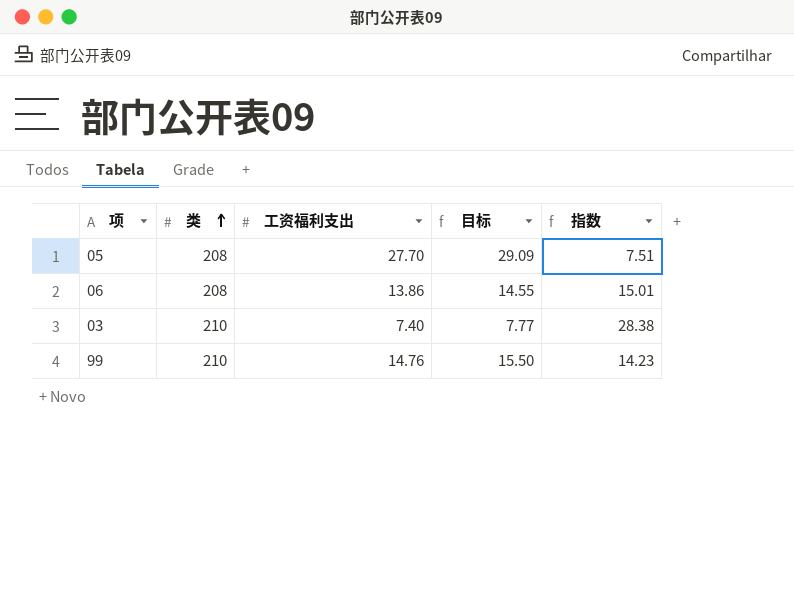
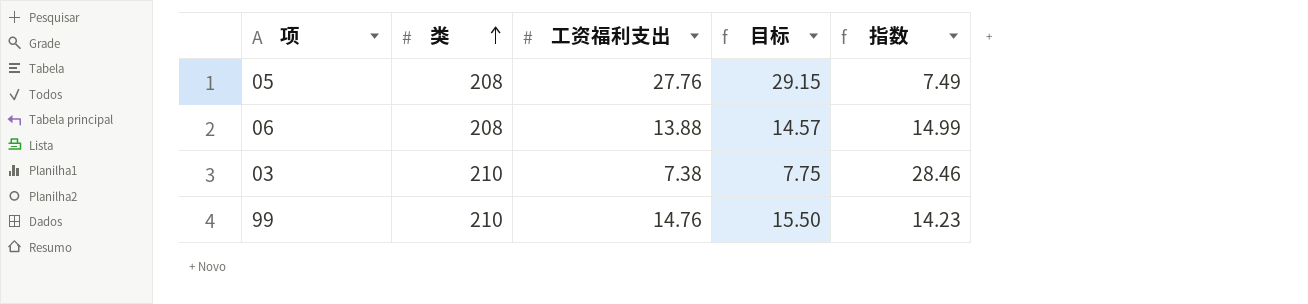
05 | 工资福利支出: 27.70 -> 27.76
05 | 目标: 29.09 -> 29.15
05 | 指数: 7.51 -> 7.49
06 | 工资福利支出: 13.86 -> 13.88
06 | 目标: 14.55 -> 14.57
06 | 指数: 15.01 -> 14.99
03 | 工资福利支出: 7.40 -> 7.38
03 | 目标: 7.77 -> 7.75
03 | 指数: 28.38 -> 28.46

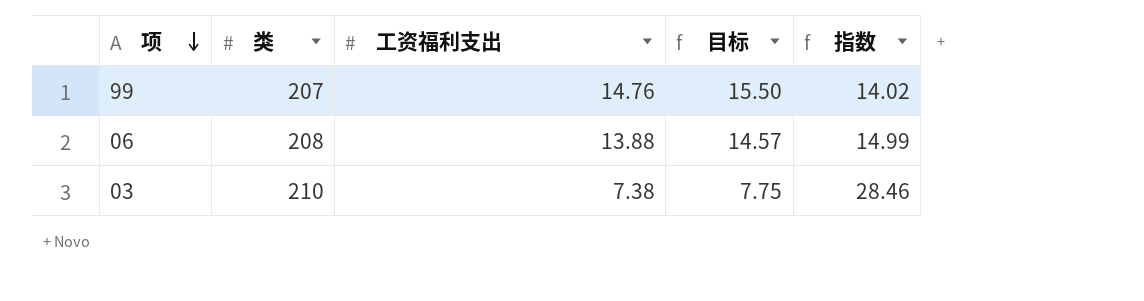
row order: 类 ascending -> 项 descending
row 05: 208 | 27.76 | 29.15 | 7.49 -> none
99 | 类: 210 -> 207
99 | 指数: 14.23 -> 14.02

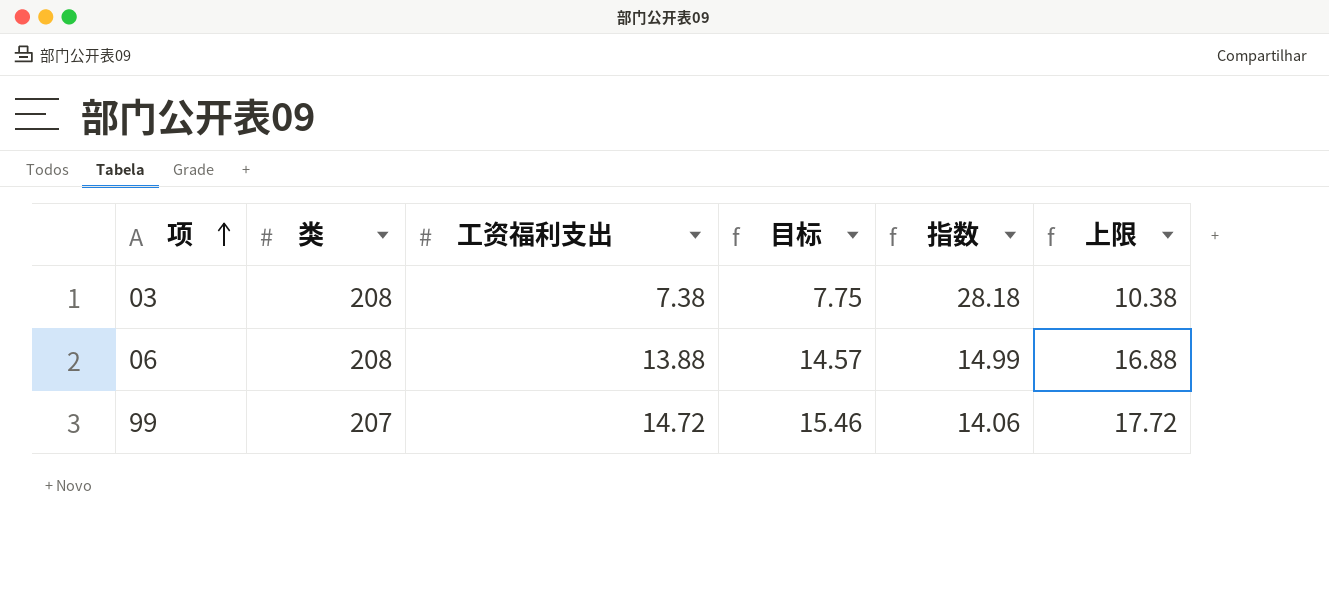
row order: 项 descending -> 项 ascending
column 上限 | formula: none -> [工资福利支出] + 3
03 | 类: 210 -> 208
03 | 指数: 28.46 -> 28.18
99 | 工资福利支出: 14.76 -> 14.72
99 | 目标: 15.50 -> 15.46
99 | 指数: 14.02 -> 14.06

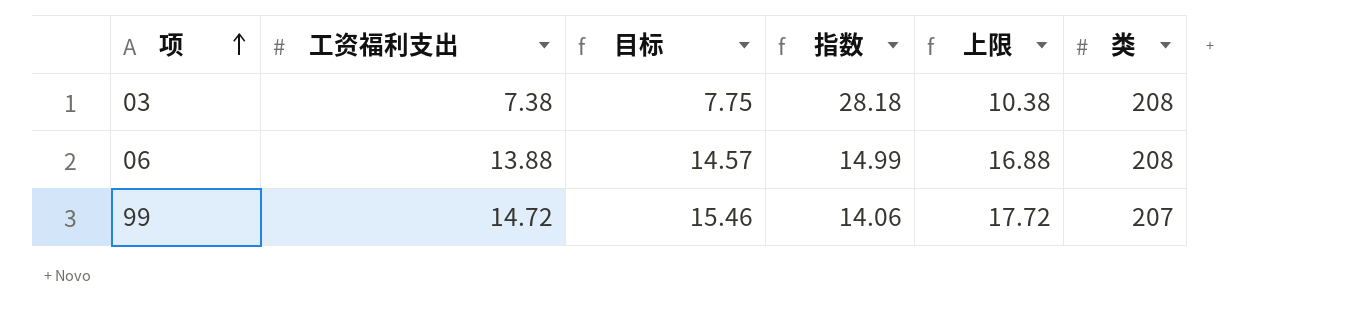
column 类 | position: 2 -> 6

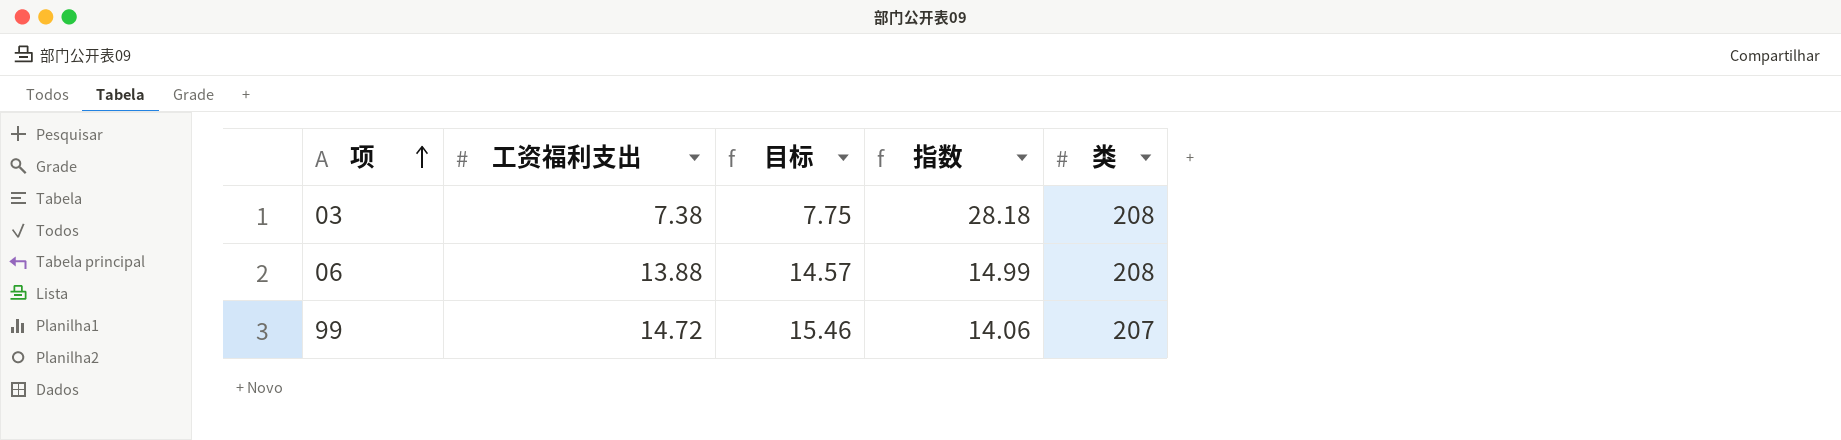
column 上限 | formula: [工资福利支出] + 3 -> none

